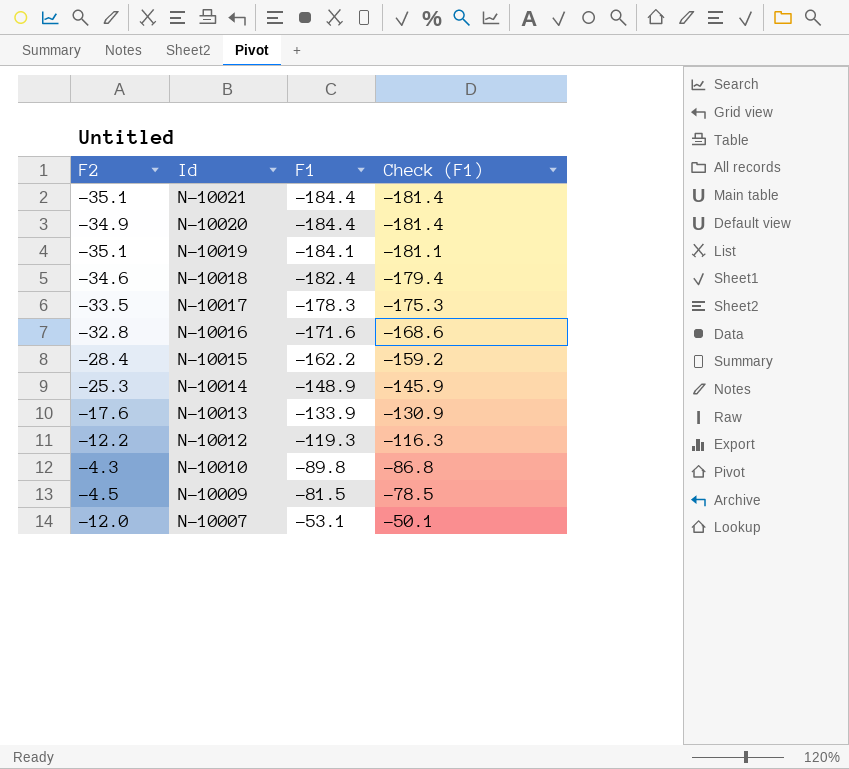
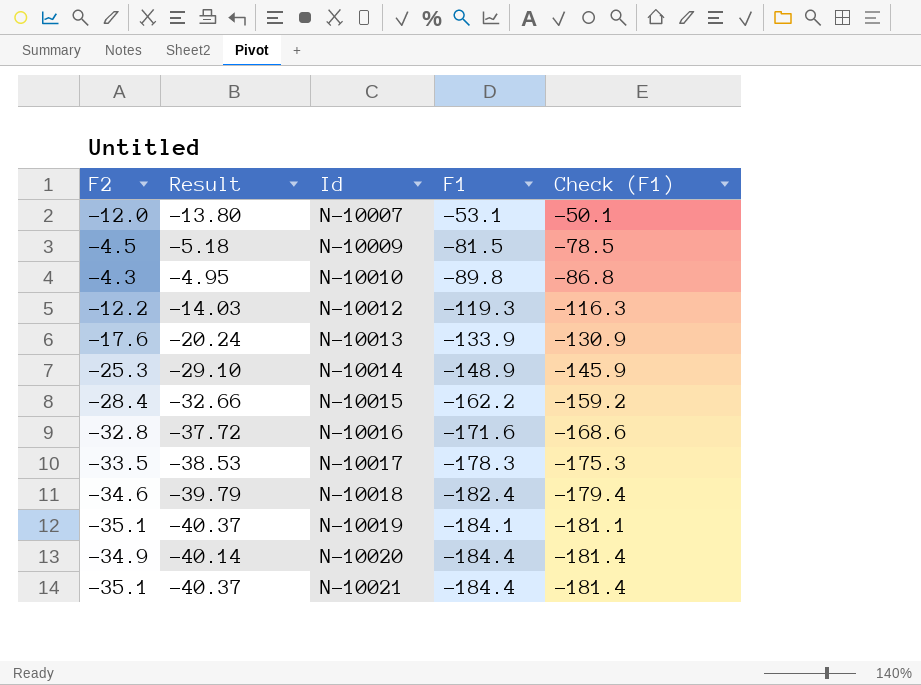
row order: Id descending -> Id ascending
column Result | formula: none -> [F2] * 1.15

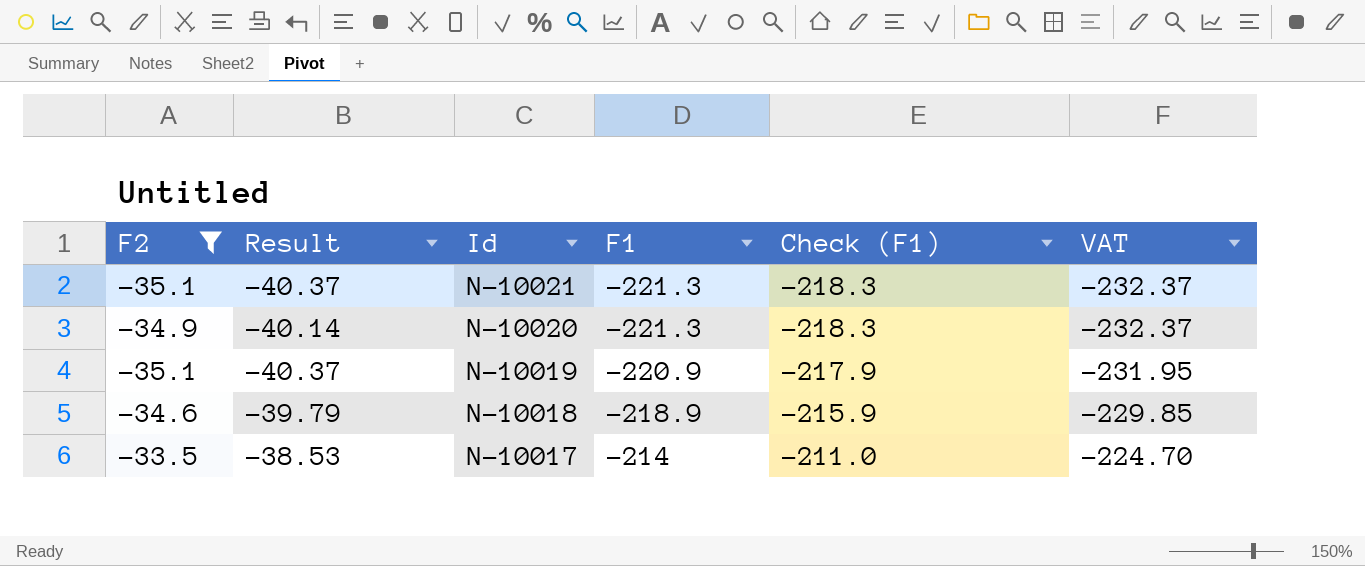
filter: none -> F2 <= -33.5
row order: Id ascending -> Id descending
column VAT | formula: none -> [F1] * 1.05
N-10021 | F1: -184.4 -> -221.3
N-10021 | Check (F1): -181.4 -> -218.3
N-10020 | F1: -184.4 -> -221.3
N-10020 | Check (F1): -181.4 -> -218.3
N-10019 | F1: -184.1 -> -220.9
N-10019 | Check (F1): -181.1 -> -217.9
N-10018 | F1: -182.4 -> -218.9
N-10018 | Check (F1): -179.4 -> -215.9
N-10017 | F1: -178.3 -> -214
N-10017 | Check (F1): -175.3 -> -211.0

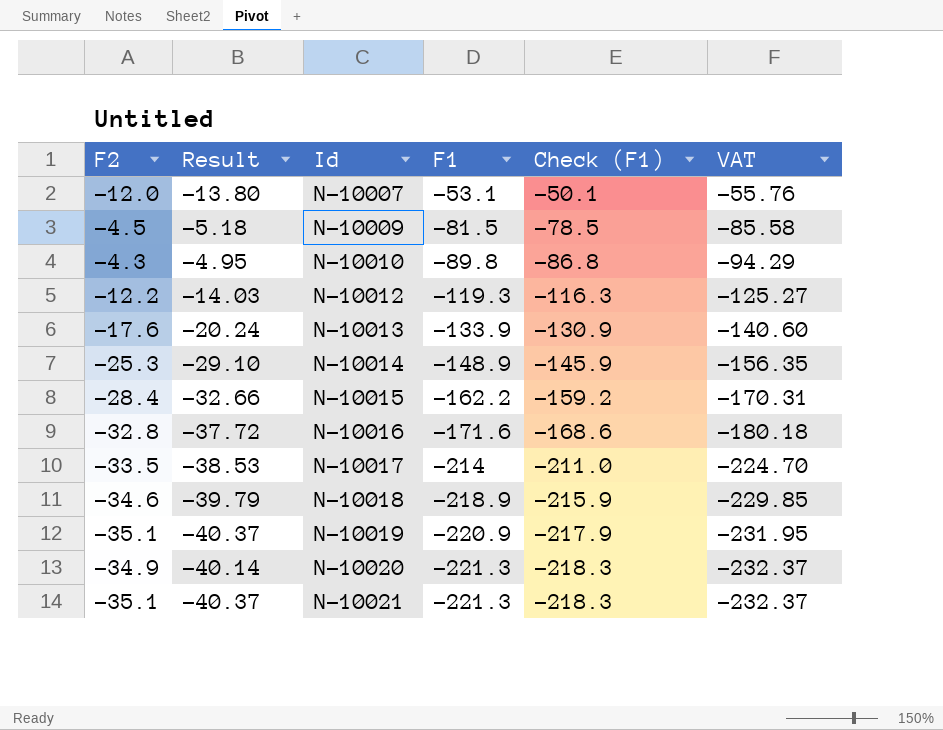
filter: F2 <= -33.5 -> none
row order: Id descending -> Id ascending

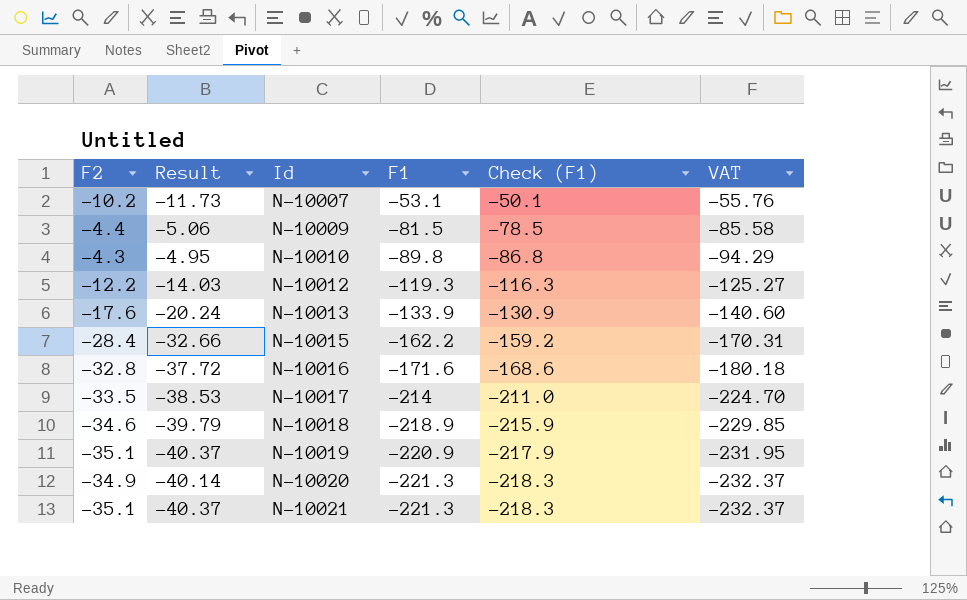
row N-10014: -25.3 | -29.10 | -148.9 | -145.9 | -156.35 -> none
N-10007 | F2: -12.0 -> -10.2
N-10007 | Result: -13.80 -> -11.73
N-10009 | F2: -4.5 -> -4.4
N-10009 | Result: -5.18 -> -5.06

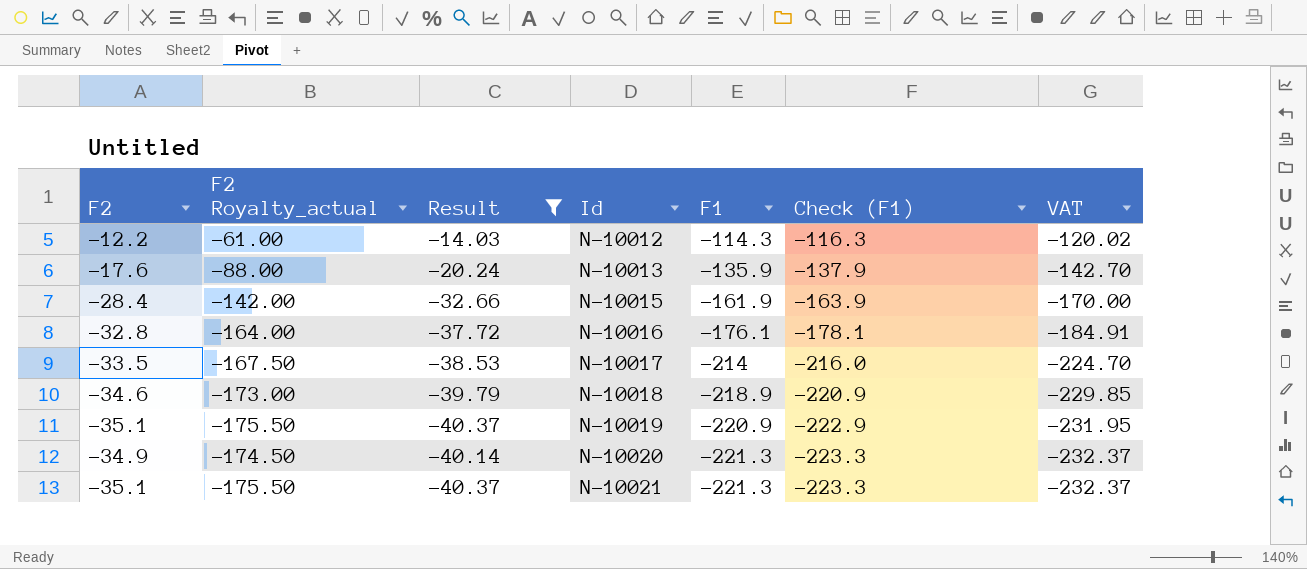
filter: none -> Result <= -14.03
column F2 Royalty_actual | formula: none -> [F2] * 5
column Check (F1) | formula: [F1] + 3 -> [F1] - 2
N-10012 | F1: -119.3 -> -114.3
N-10012 | VAT: -125.27 -> -120.02
N-10013 | F1: -133.9 -> -135.9
N-10013 | VAT: -140.60 -> -142.70
N-10015 | F1: -162.2 -> -161.9
N-10015 | VAT: -170.31 -> -170.00
N-10016 | F1: -171.6 -> -176.1
N-10016 | VAT: -180.18 -> -184.91

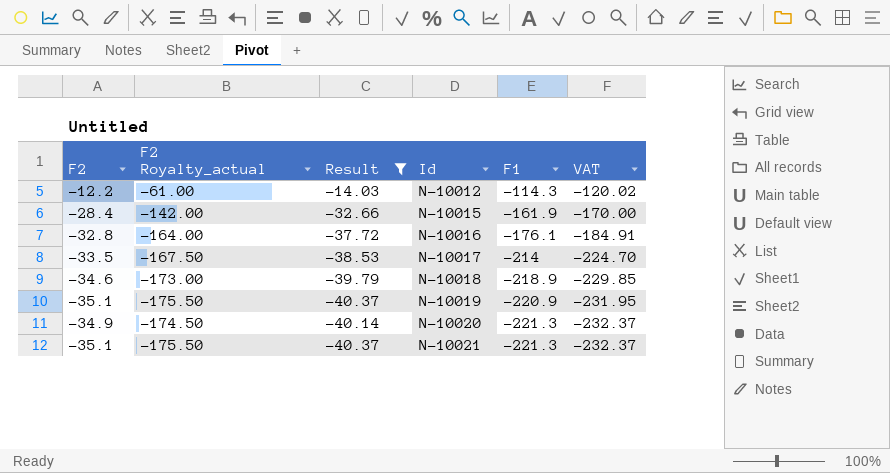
column Check (F1) | formula: [F1] - 2 -> none
row N-10013: -17.6 | -88.00 | -20.24 | -135.9 | -137.9 | -142.70 -> none

